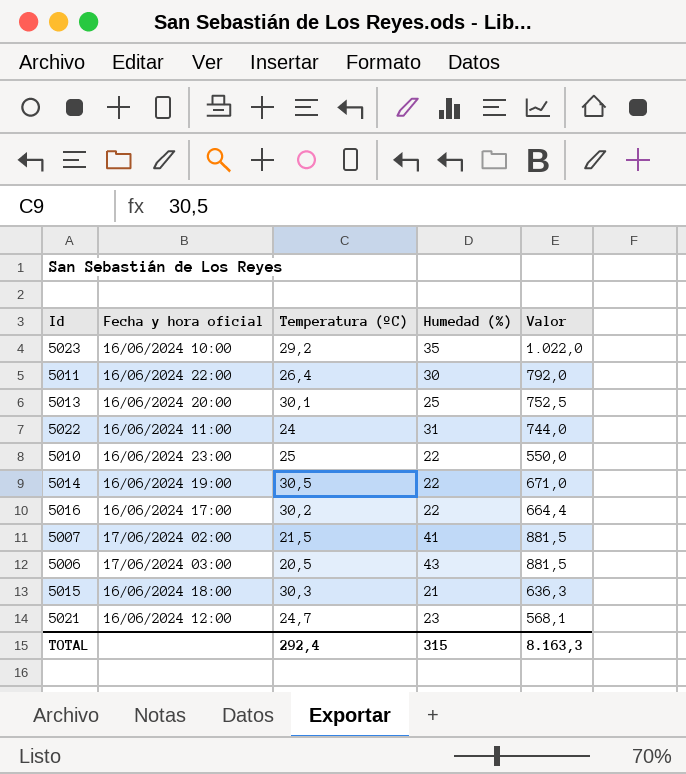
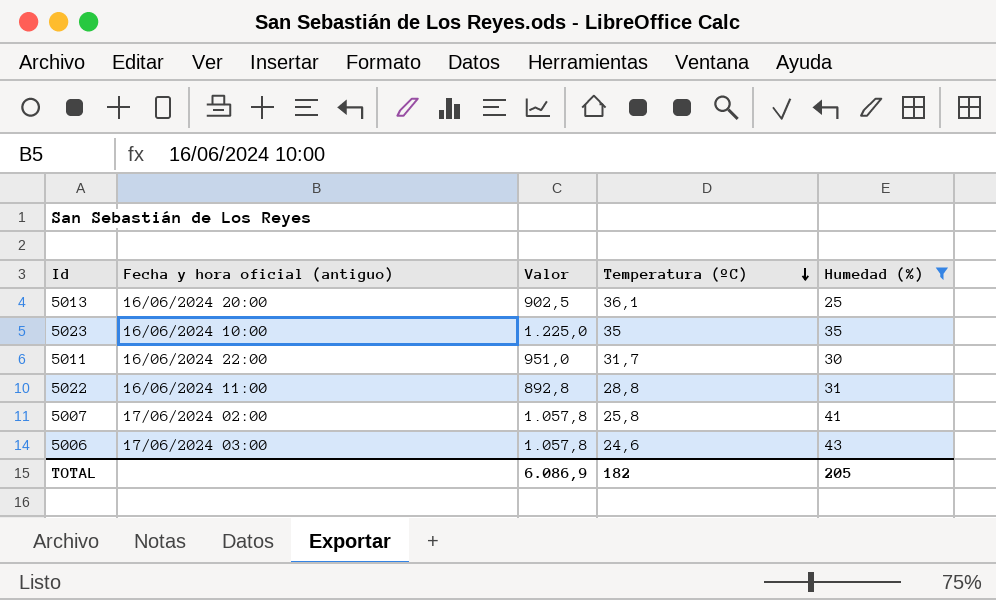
filter: none -> Humedad (%) >= 25
row order: none -> Temperatura (ºC) descending
column name: Fecha y hora oficial -> Fecha y hora oficial (antiguo)
column Valor | position: 5 -> 3
5013 | Valor: 752,5 -> 902,5
5013 | Temperatura (ºC): 30,1 -> 36,1
5023 | Valor: 1.022,0 -> 1.225,0
5023 | Temperatura (ºC): 29,2 -> 35
5011 | Valor: 792,0 -> 951,0
5011 | Temperatura (ºC): 26,4 -> 31,7
5022 | Valor: 744,0 -> 892,8
5022 | Temperatura (ºC): 24 -> 28,8
5007 | Valor: 881,5 -> 1.057,8
5007 | Temperatura (ºC): 21,5 -> 25,8
5006 | Valor: 881,5 -> 1.057,8
5006 | Temperatura (ºC): 20,5 -> 24,6
TOTAL | Valor: 8.163,3 -> 6.086,9
TOTAL | Temperatura (ºC): 292,4 -> 182
TOTAL | Humedad (%): 315 -> 205

